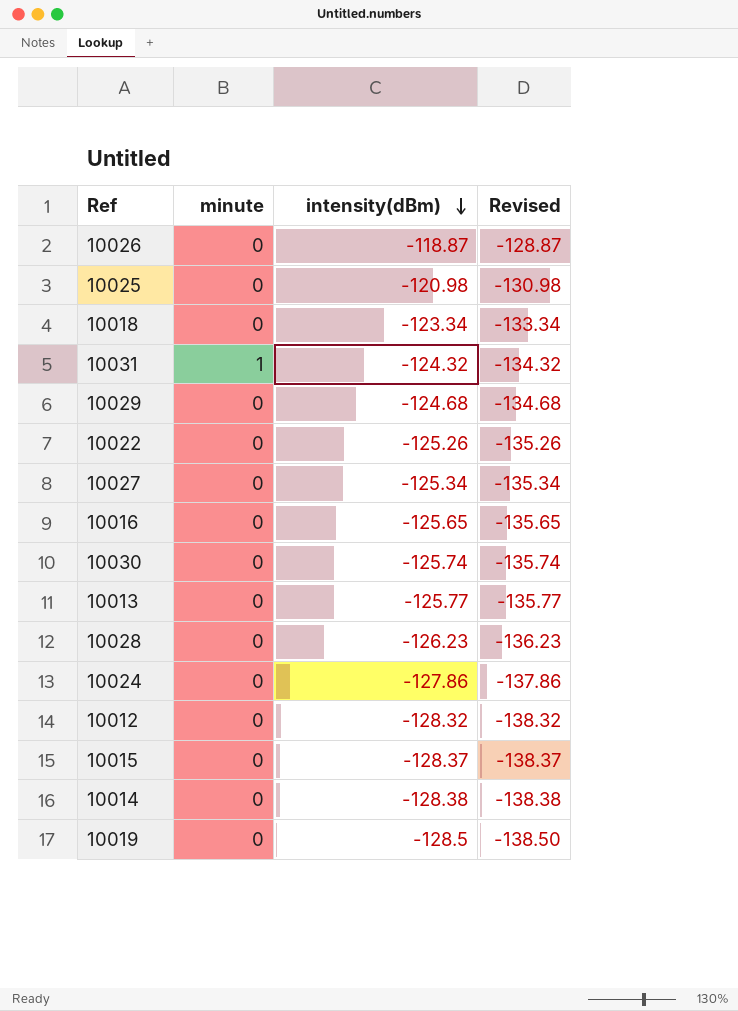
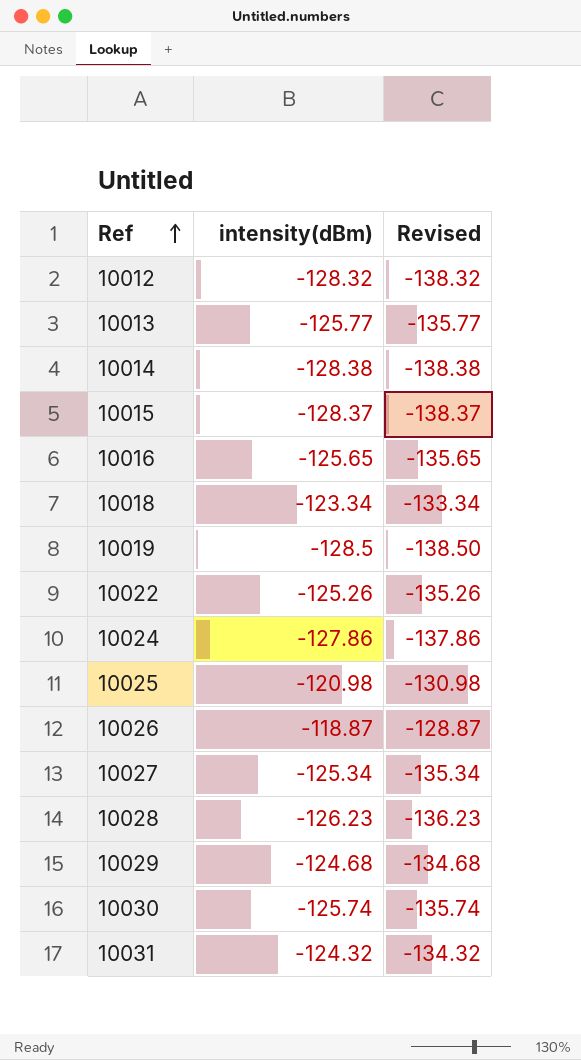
row order: intensity(dBm) descending -> Ref ascending
column minute | position: 2 -> none

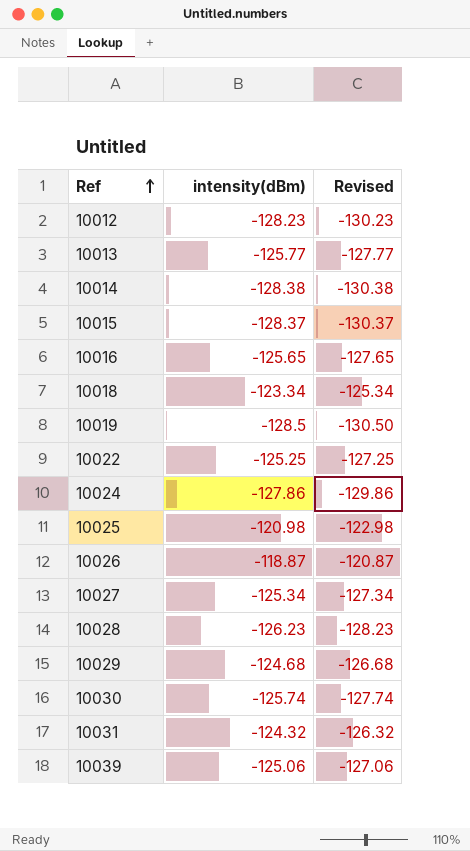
column Revised | formula: [intensity(dBm)] - 10 -> [intensity(dBm)] - 2
10012 | intensity(dBm): -128.32 -> -128.23
10022 | intensity(dBm): -125.26 -> -125.25
row 10039: none -> -125.06 | -127.06

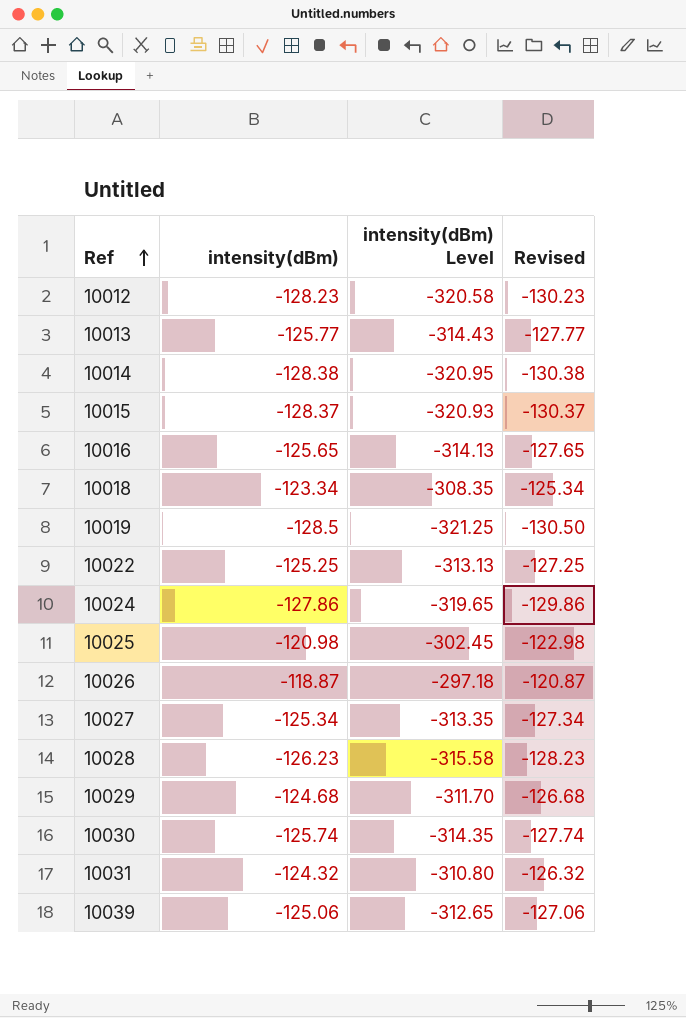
column intensity(dBm) Level | formula: none -> [intensity(dBm)] * 2.5

